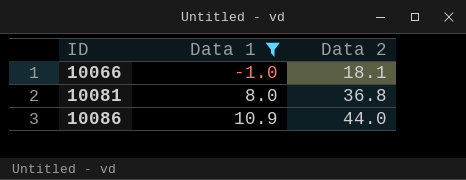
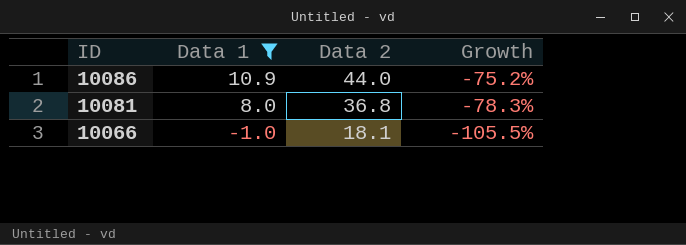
row order: ID ascending -> ID descending
column Growth | formula: none -> ([Data 1] - [Data 2]) / [Data 2]

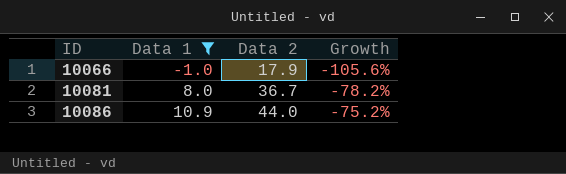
row order: ID descending -> ID ascending
10066 | Data 2: 18.1 -> 17.9
10066 | Growth: -105.5% -> -105.6%
10081 | Data 2: 36.8 -> 36.7
10081 | Growth: -78.3% -> -78.2%

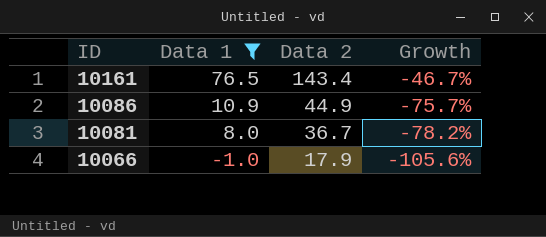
row order: ID ascending -> ID descending
row 10161: none -> 76.5 | 143.4 | -46.7%
10086 | Data 2: 44.0 -> 44.9
10086 | Growth: -75.2% -> -75.7%

